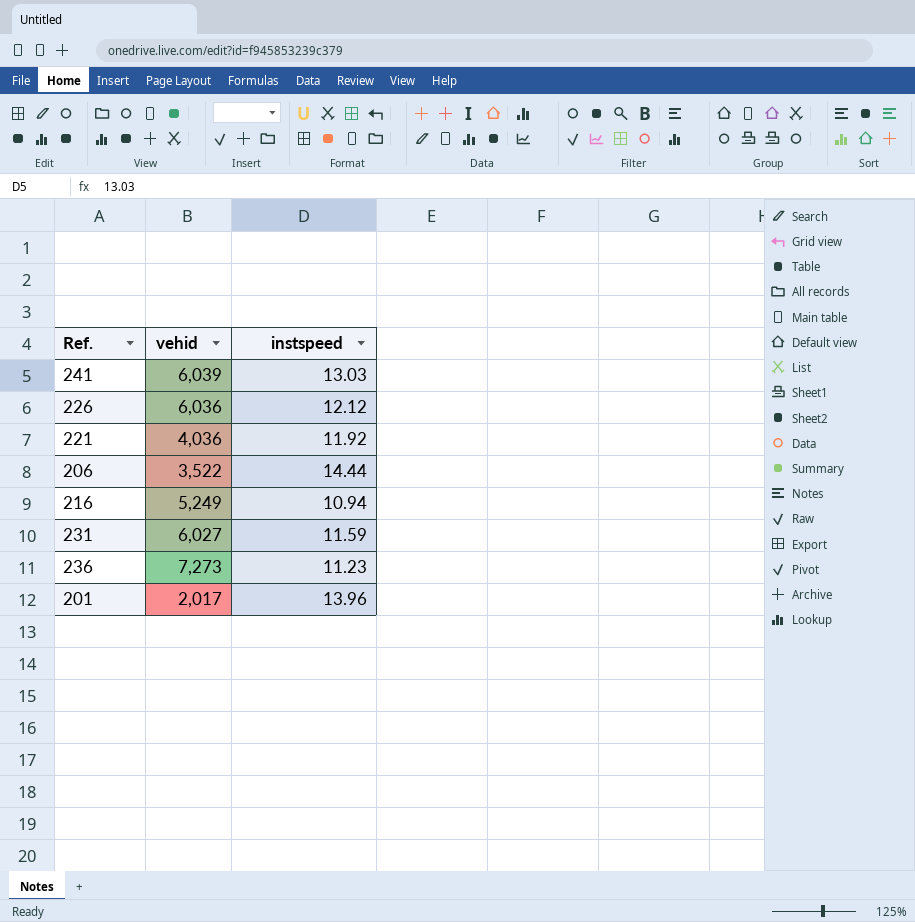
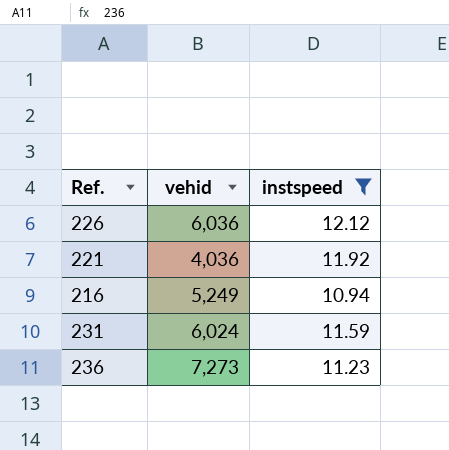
filter: none -> instspeed <= 12.12
231 | vehid: 6,027 -> 6,024

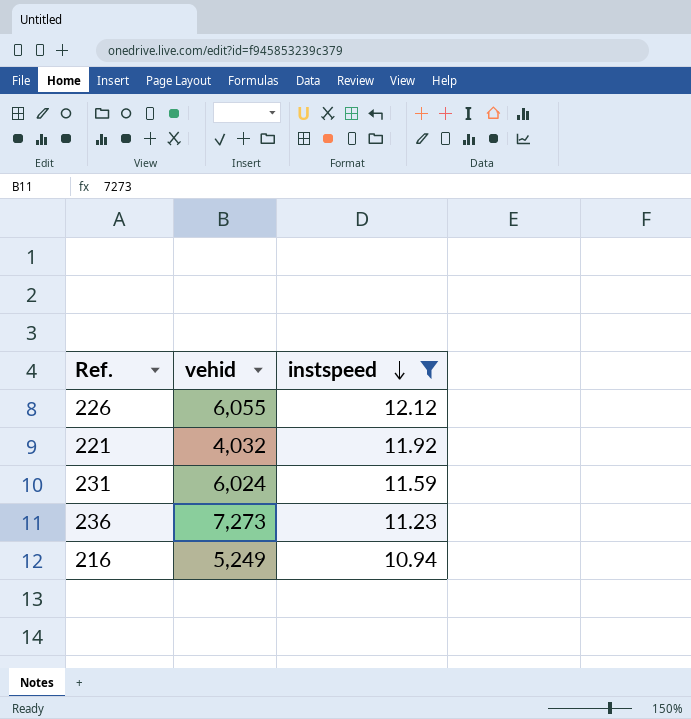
row order: none -> instspeed descending
226 | vehid: 6,036 -> 6,055
221 | vehid: 4,036 -> 4,032

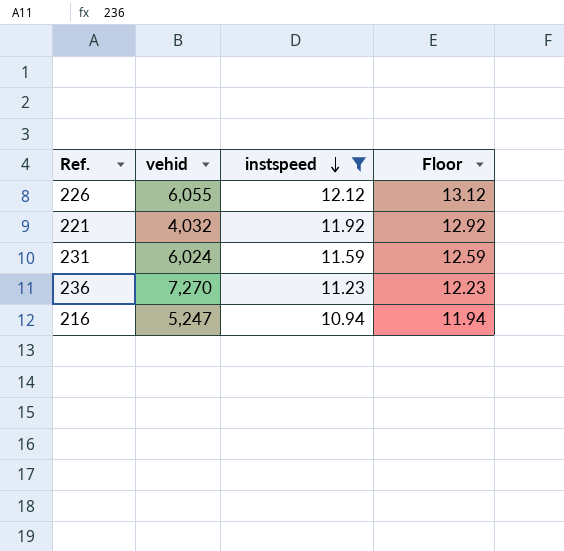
column Floor | formula: none -> [instspeed] + 1
236 | vehid: 7,273 -> 7,270
216 | vehid: 5,249 -> 5,247

